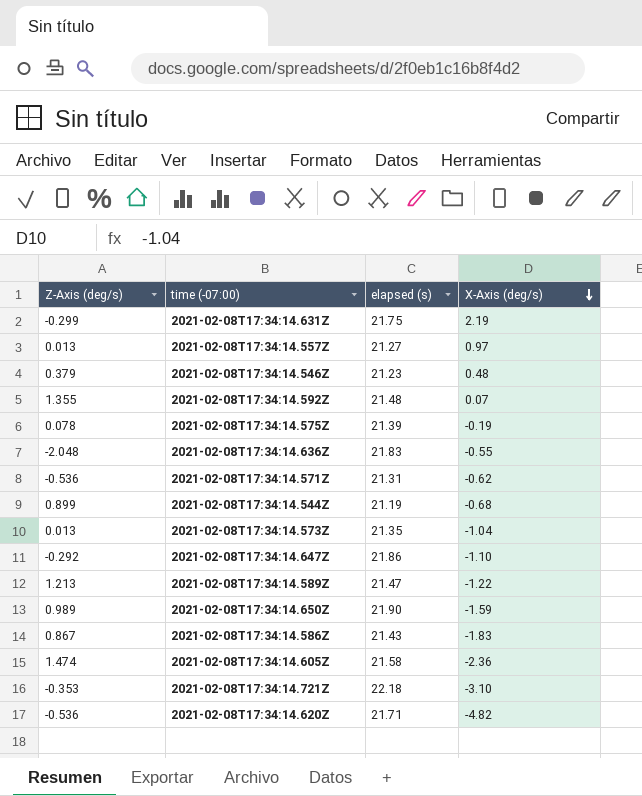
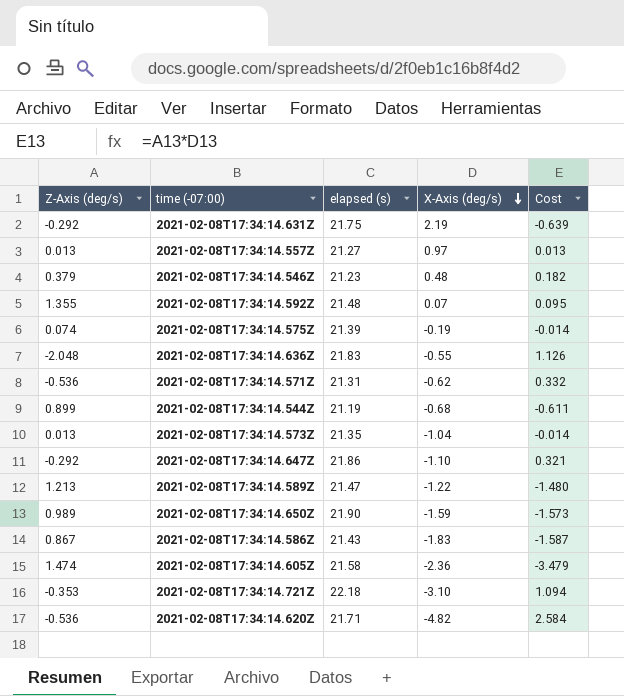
column Cost | formula: none -> [Z-Axis (deg/s)] * [X-Axis (deg/s)]
2021-02-08T17:34:14.631Z | Z-Axis (deg/s): -0.299 -> -0.292
2021-02-08T17:34:14.575Z | Z-Axis (deg/s): 0.078 -> 0.074

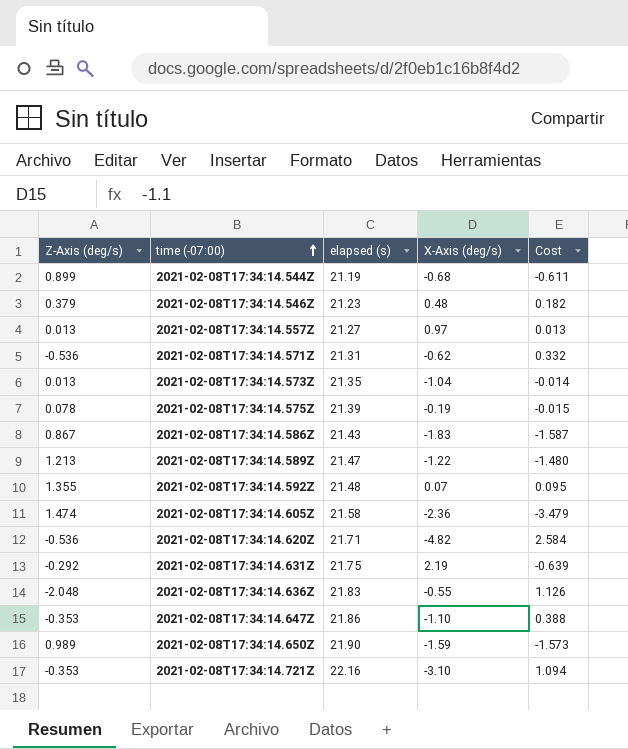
row order: X-Axis (deg/s) descending -> time (-07:00) ascending
2021-02-08T17:34:14.575Z | Z-Axis (deg/s): 0.074 -> 0.078
2021-02-08T17:34:14.575Z | Cost: -0.014 -> -0.015
2021-02-08T17:34:14.647Z | Z-Axis (deg/s): -0.292 -> -0.353
2021-02-08T17:34:14.647Z | Cost: 0.321 -> 0.388
2021-02-08T17:34:14.721Z | elapsed (s): 22.18 -> 22.16

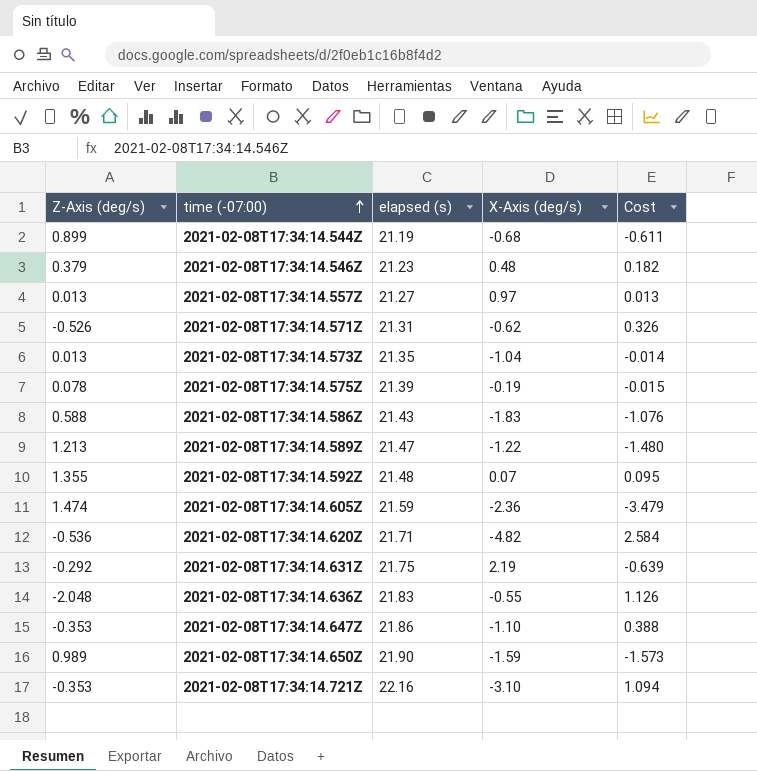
2021-02-08T17:34:14.571Z | Z-Axis (deg/s): -0.536 -> -0.526
2021-02-08T17:34:14.571Z | Cost: 0.332 -> 0.326
2021-02-08T17:34:14.586Z | Z-Axis (deg/s): 0.867 -> 0.588
2021-02-08T17:34:14.586Z | Cost: -1.587 -> -1.076
2021-02-08T17:34:14.605Z | elapsed (s): 21.58 -> 21.59

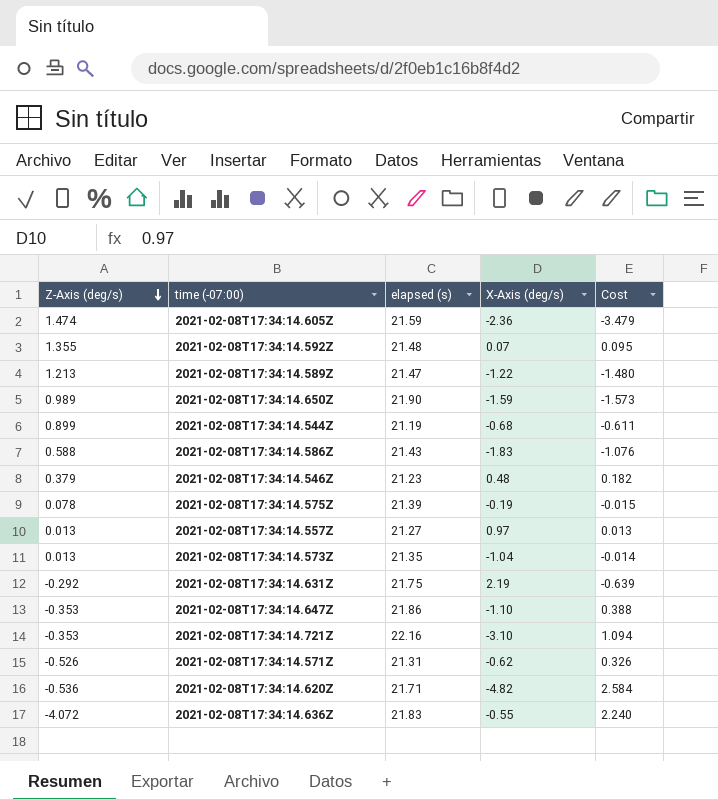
row order: time (-07:00) ascending -> Z-Axis (deg/s) descending
2021-02-08T17:34:14.636Z | Z-Axis (deg/s): -2.048 -> -4.072
2021-02-08T17:34:14.636Z | Cost: 1.126 -> 2.240

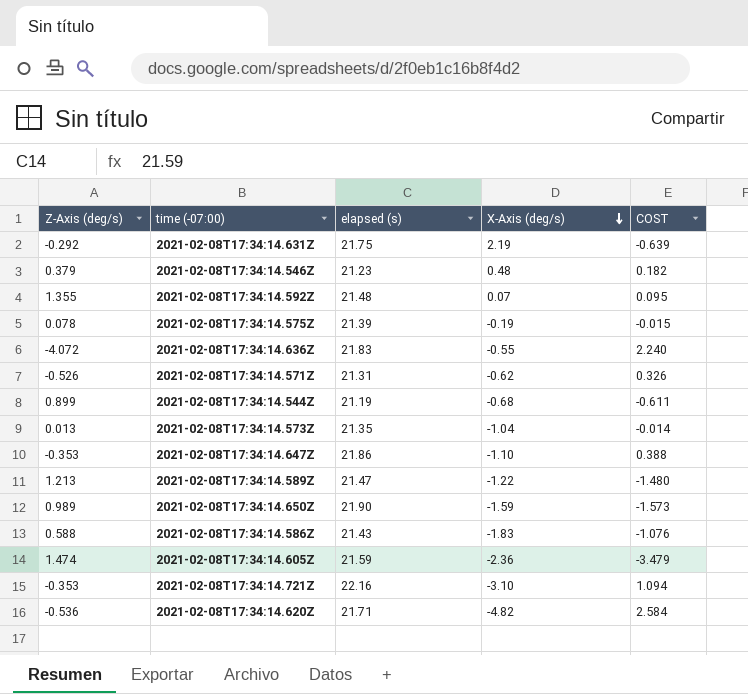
row order: Z-Axis (deg/s) descending -> X-Axis (deg/s) descending
column name: Cost -> COST
row 2021-02-08T17:34:14.557Z: 0.013 | 21.27 | 0.97 | 0.013 -> none

